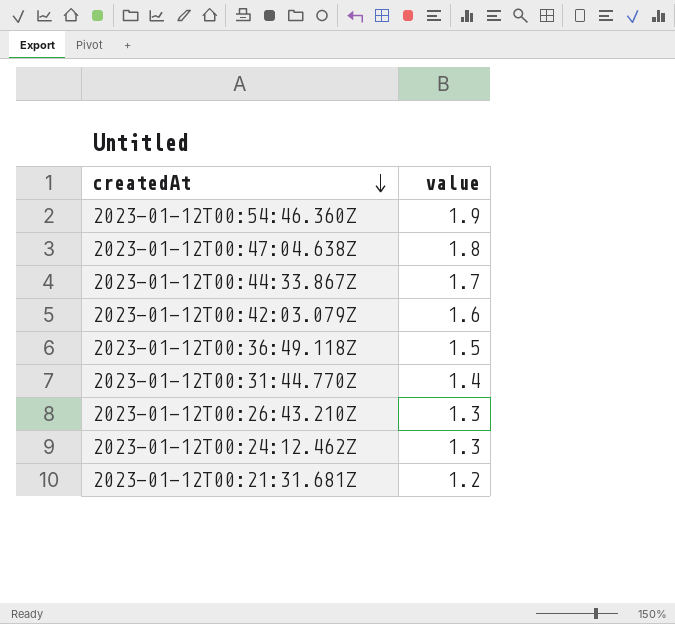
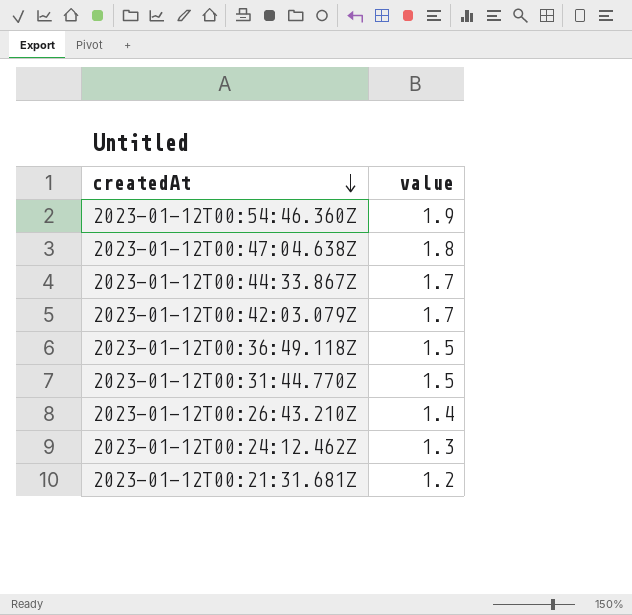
2023-01-12T00:42:03.079Z | value: 1.6 -> 1.7
2023-01-12T00:31:44.770Z | value: 1.4 -> 1.5
2023-01-12T00:26:43.210Z | value: 1.3 -> 1.4

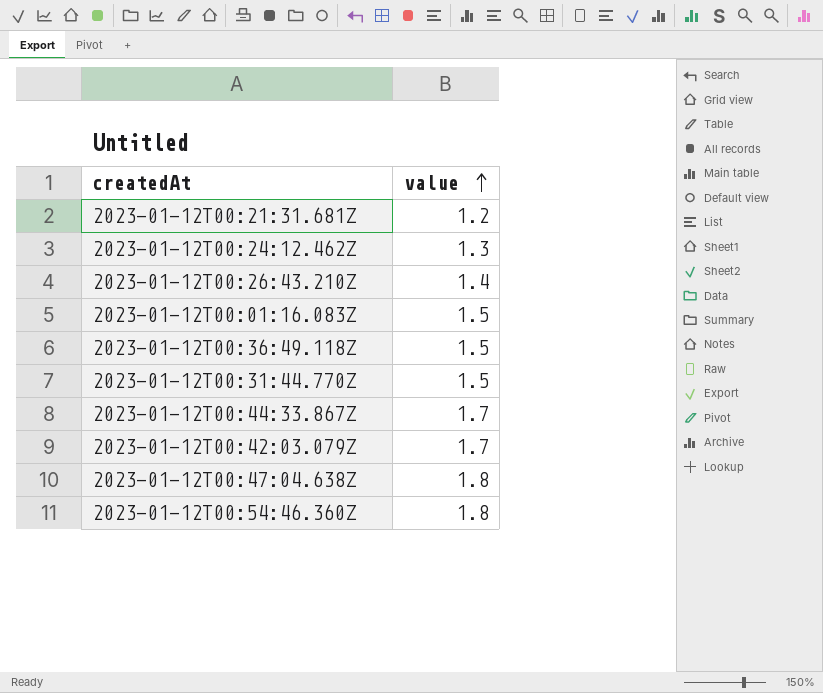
row order: createdAt descending -> value ascending
row 2023-01-12T00:01:16.083Z: none -> 1.5
2023-01-12T00:54:46.360Z | value: 1.9 -> 1.8

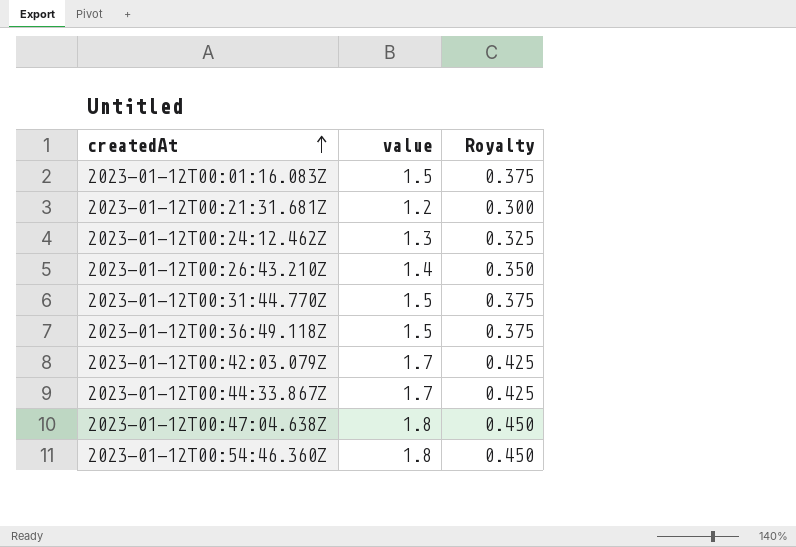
row order: value ascending -> createdAt ascending
column Royalty | formula: none -> [value] * 0.25

